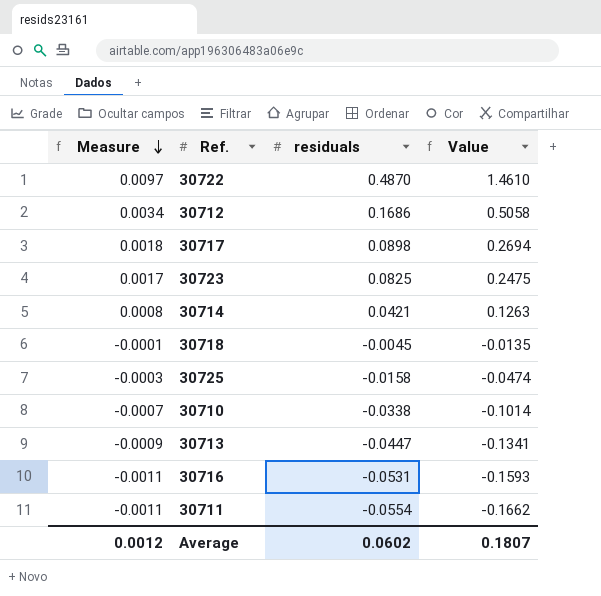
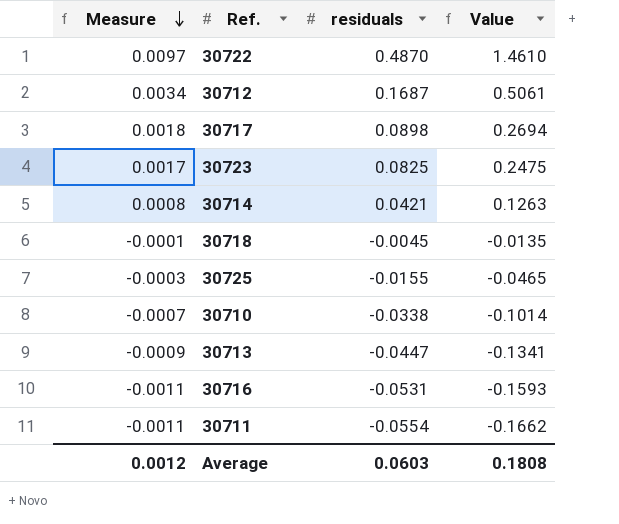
30712 | residuals: 0.1686 -> 0.1687
30712 | Value: 0.5058 -> 0.5061
30725 | residuals: -0.0158 -> -0.0155
30725 | Value: -0.0474 -> -0.0465
Average | residuals: 0.0602 -> 0.0603
Average | Value: 0.1807 -> 0.1808

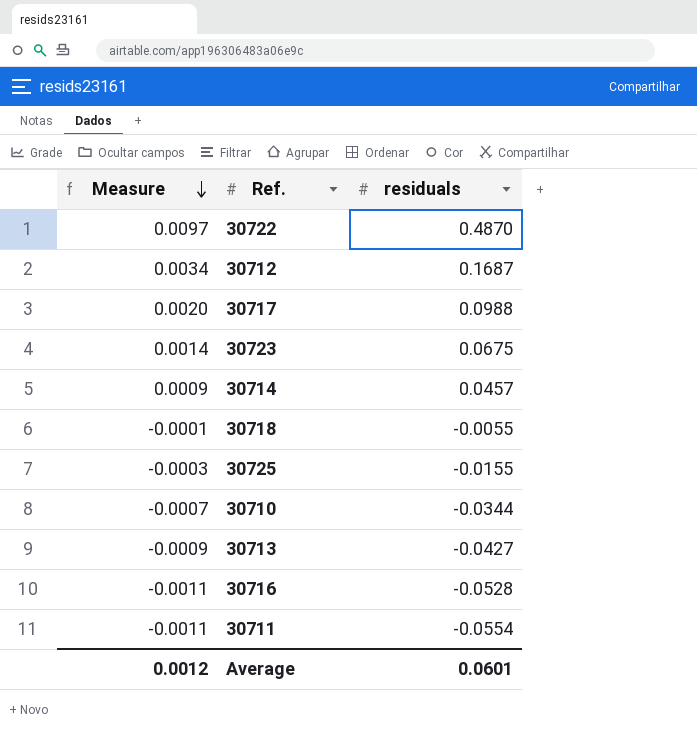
column Value | formula: [residuals] * 3 -> none
30717 | Measure: 0.0018 -> 0.0020
30717 | residuals: 0.0898 -> 0.0988
30723 | Measure: 0.0017 -> 0.0014
30723 | residuals: 0.0825 -> 0.0675
30714 | Measure: 0.0008 -> 0.0009
30714 | residuals: 0.0421 -> 0.0457
30718 | residuals: -0.0045 -> -0.0055
30710 | residuals: -0.0338 -> -0.0344
30713 | residuals: -0.0447 -> -0.0427
30716 | residuals: -0.0531 -> -0.0528
Average | residuals: 0.0603 -> 0.0601

